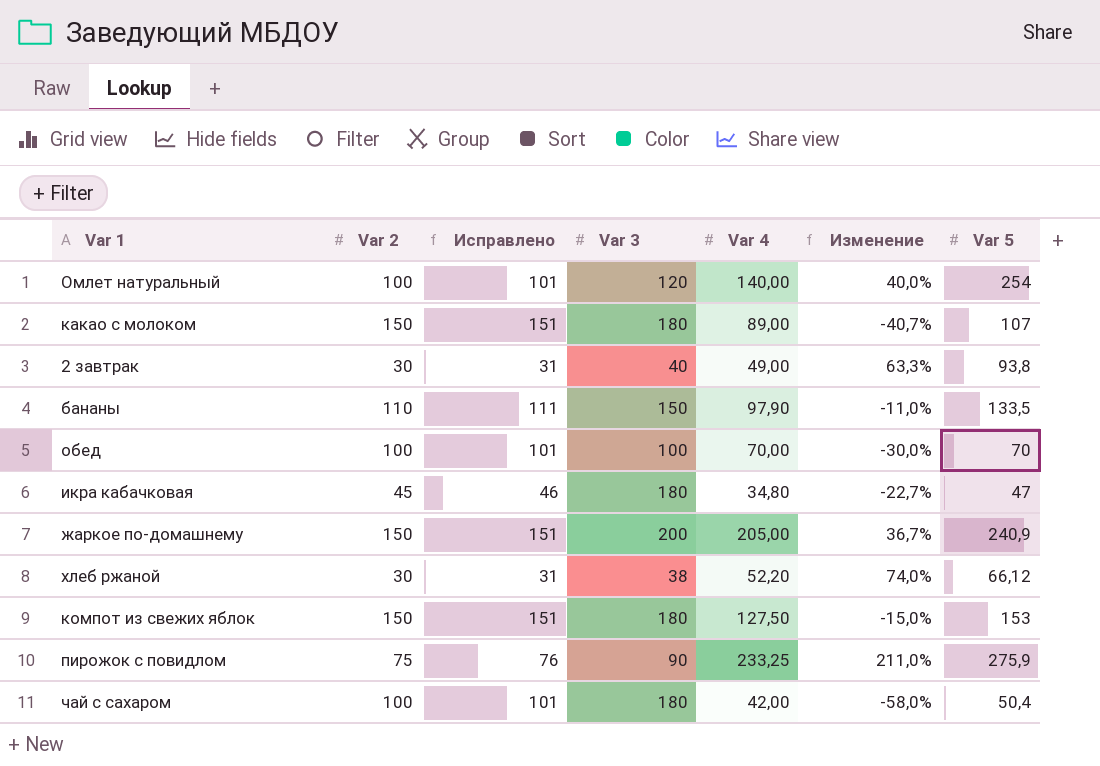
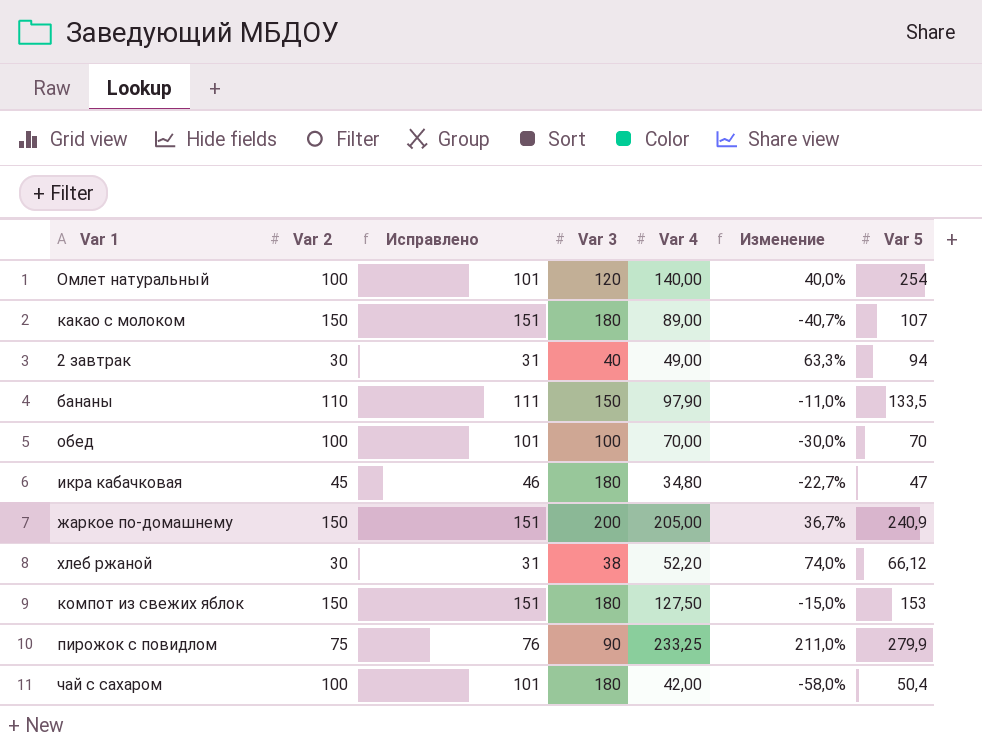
2 завтрак | Var 5: 93,8 -> 94
пирожок с повидлом | Var 5: 275,9 -> 279,9

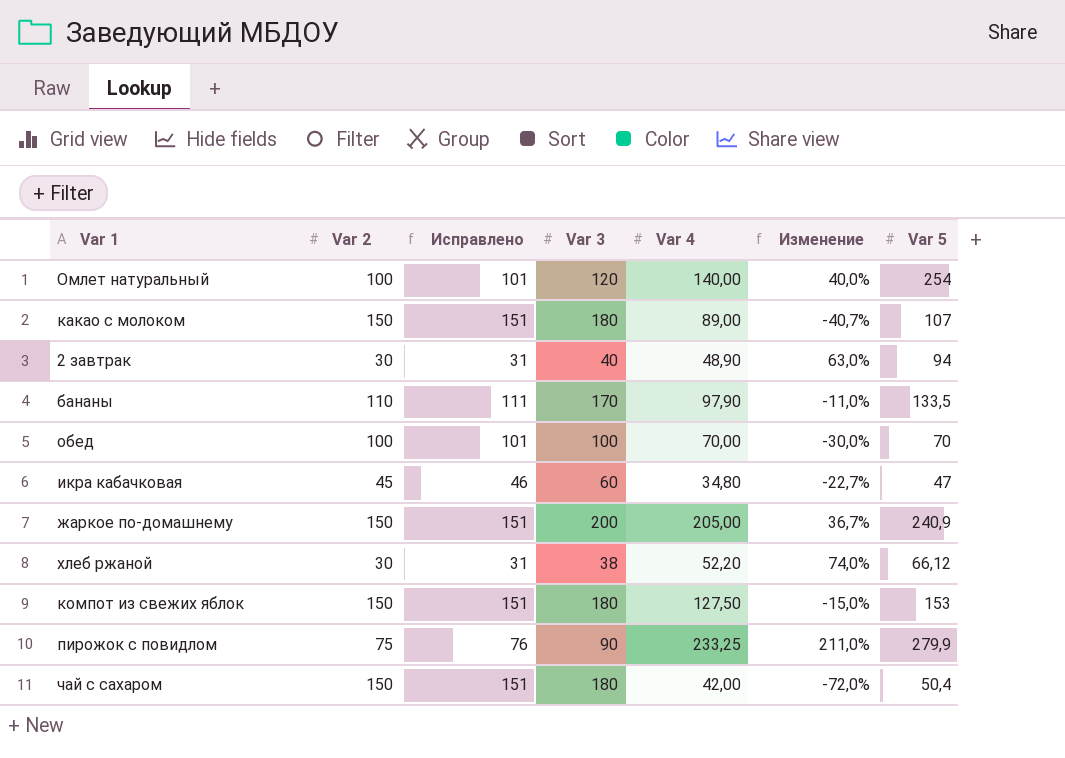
2 завтрак | Var 4: 49,00 -> 48,90
2 завтрак | Изменение: 63,3% -> 63,0%
бананы | Var 3: 150 -> 170
икра кабачковая | Var 3: 180 -> 60
чай с сахаром | Var 2: 100 -> 150
чай с сахаром | Исправлено: 101 -> 151
чай с сахаром | Изменение: -58,0% -> -72,0%

